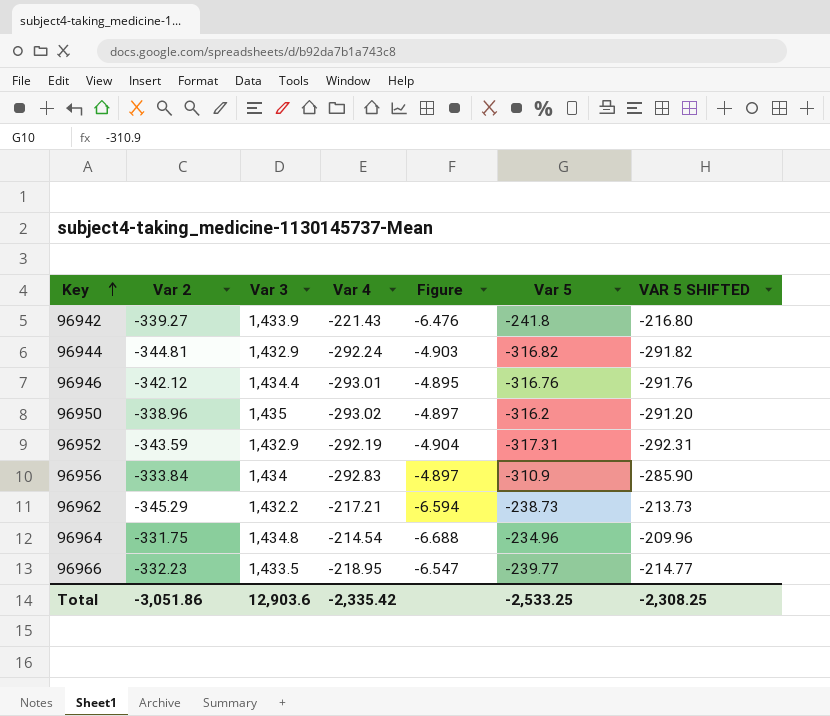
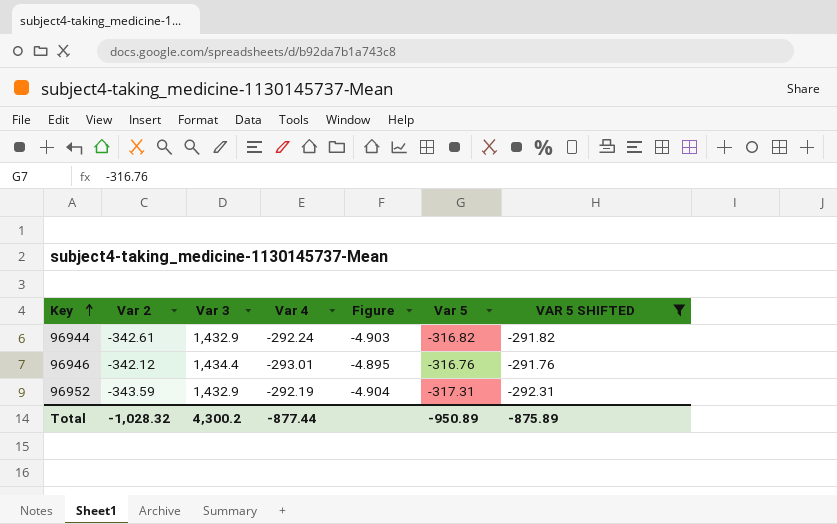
filter: none -> VAR 5 SHIFTED <= -291.76
96944 | Var 2: -344.81 -> -342.61
Total | Var 2: -3,051.86 -> -1,028.32
Total | Var 3: 12,903.6 -> 4,300.2
Total | Var 4: -2,335.42 -> -877.44
Total | Var 5: -2,533.25 -> -950.89
Total | VAR 5 SHIFTED: -2,308.25 -> -875.89

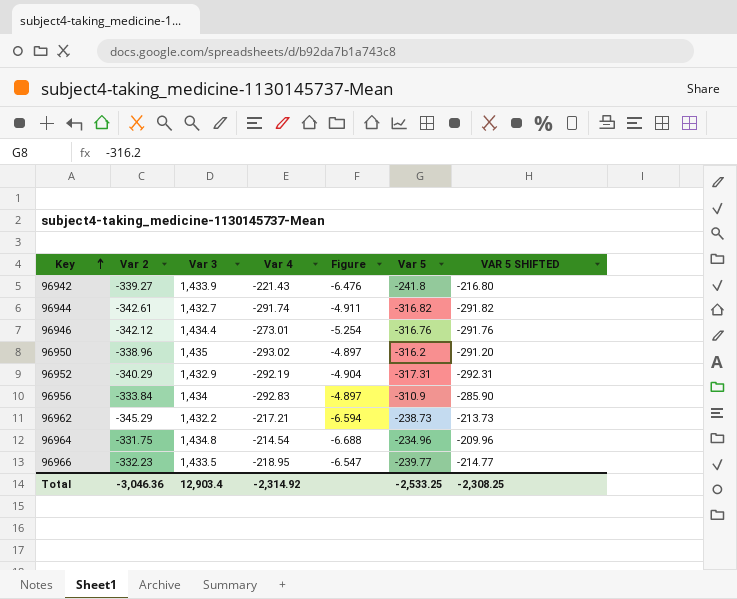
filter: VAR 5 SHIFTED <= -291.76 -> none
96944 | Var 3: 1,432.9 -> 1,432.7
96944 | Var 4: -292.24 -> -291.74
96944 | Figure: -4.903 -> -4.911
96946 | Var 4: -293.01 -> -273.01
96946 | Figure: -4.895 -> -5.254
96952 | Var 2: -343.59 -> -340.29
Total | Var 2: -1,028.32 -> -3,046.36
Total | Var 3: 4,300.2 -> 12,903.4
Total | Var 4: -877.44 -> -2,314.92
Total | Var 5: -950.89 -> -2,533.25
Total | VAR 5 SHIFTED: -875.89 -> -2,308.25

